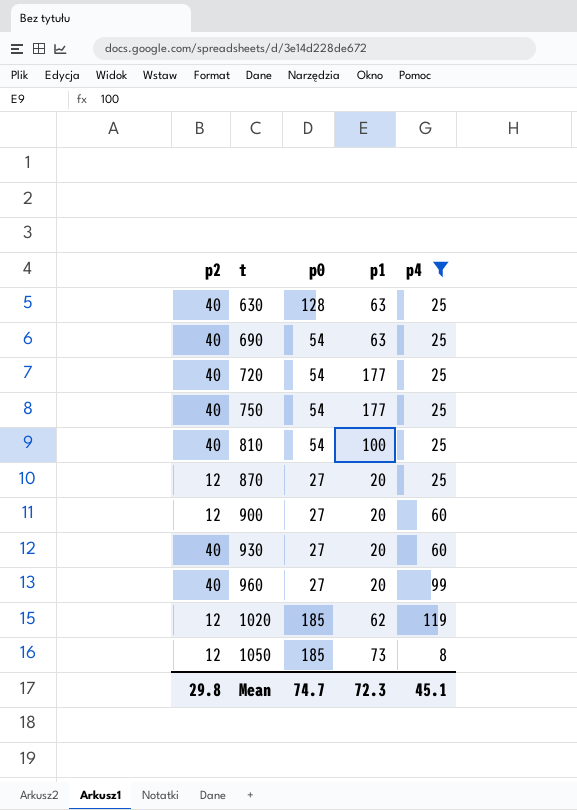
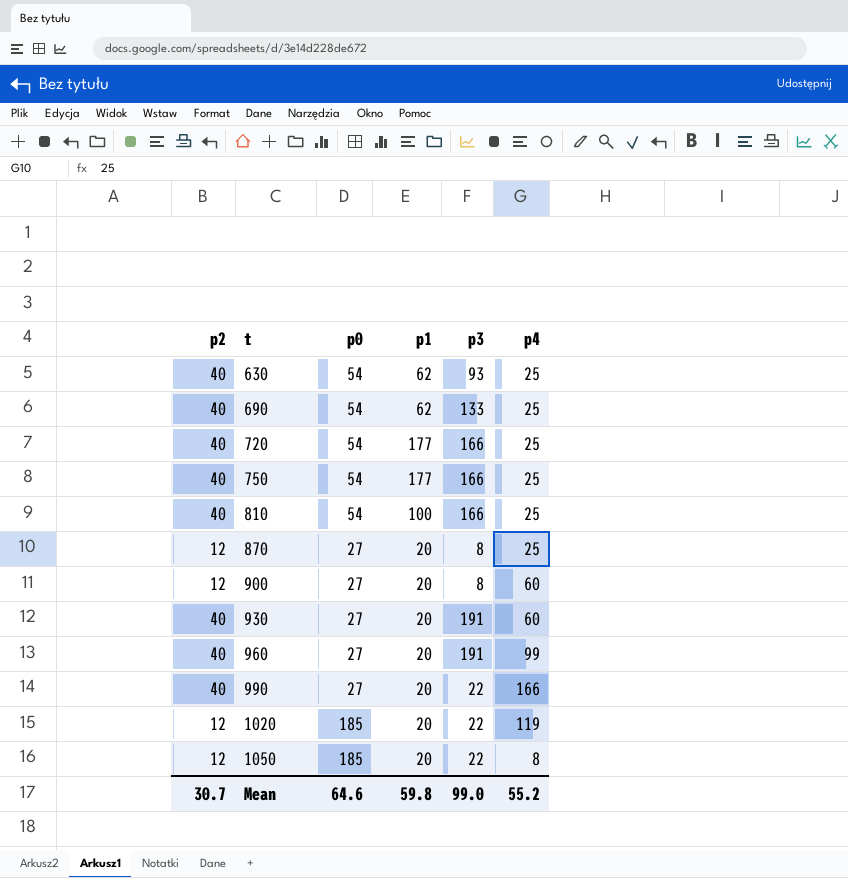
filter: p4 != 166 -> none
column p3 | position: none -> 5
630 | p0: 128 -> 54
630 | p1: 63 -> 62
690 | p1: 63 -> 62
1020 | p1: 62 -> 20
1050 | p1: 73 -> 20
Mean | p2: 29.8 -> 30.7
Mean | p0: 74.7 -> 64.6
Mean | p1: 72.3 -> 59.8
Mean | p4: 45.1 -> 55.2

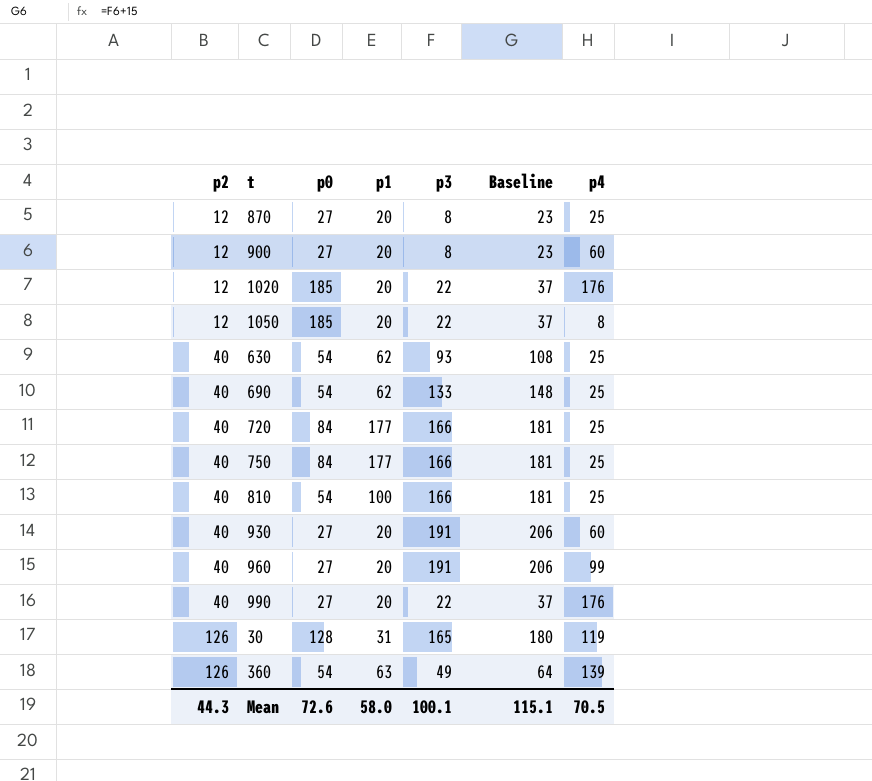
row order: t ascending -> p2 ascending
column Baseline | formula: none -> [p3] + 15
1020 | p4: 119 -> 176
720 | p0: 54 -> 84
750 | p0: 54 -> 84
990 | p4: 166 -> 176
row 30: none -> 126 | 128 | 31 | 165 | 180 | 119
row 360: none -> 126 | 54 | 63 | 49 | 64 | 139
Mean | p2: 30.7 -> 44.3
Mean | p0: 64.6 -> 72.6
Mean | p1: 59.8 -> 58.0
Mean | p3: 99.0 -> 100.1
Mean | p4: 55.2 -> 70.5

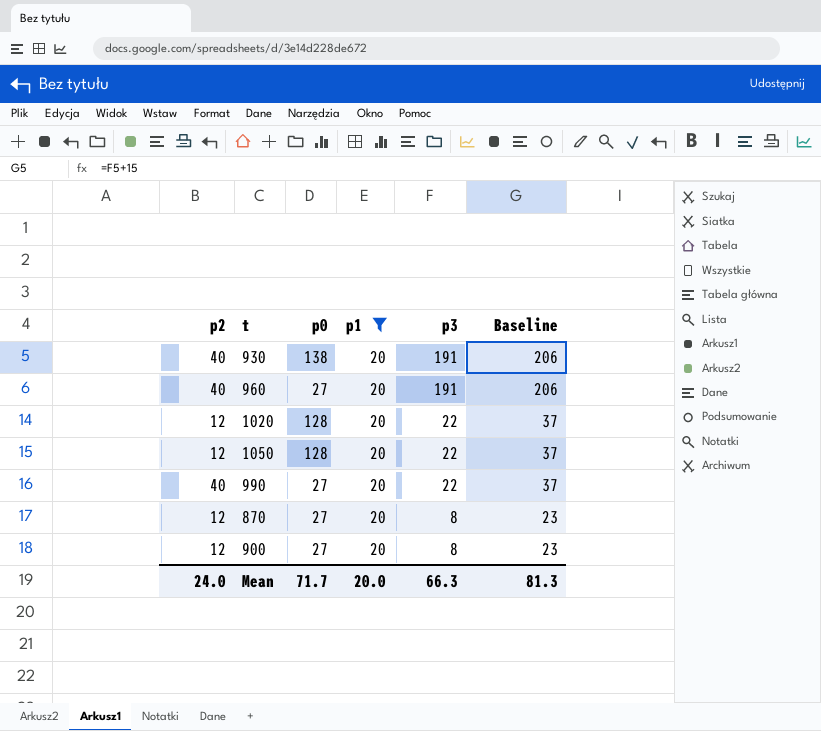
filter: none -> p1 = 20
row order: p2 ascending -> p3 descending
column p4 | position: 7 -> none
930 | p0: 27 -> 138
1020 | p0: 185 -> 128
1050 | p0: 185 -> 128
Mean | p2: 44.3 -> 24.0
Mean | p0: 72.6 -> 71.7
Mean | p1: 58.0 -> 20.0
Mean | p3: 100.1 -> 66.3
Mean | Baseline: 115.1 -> 81.3

